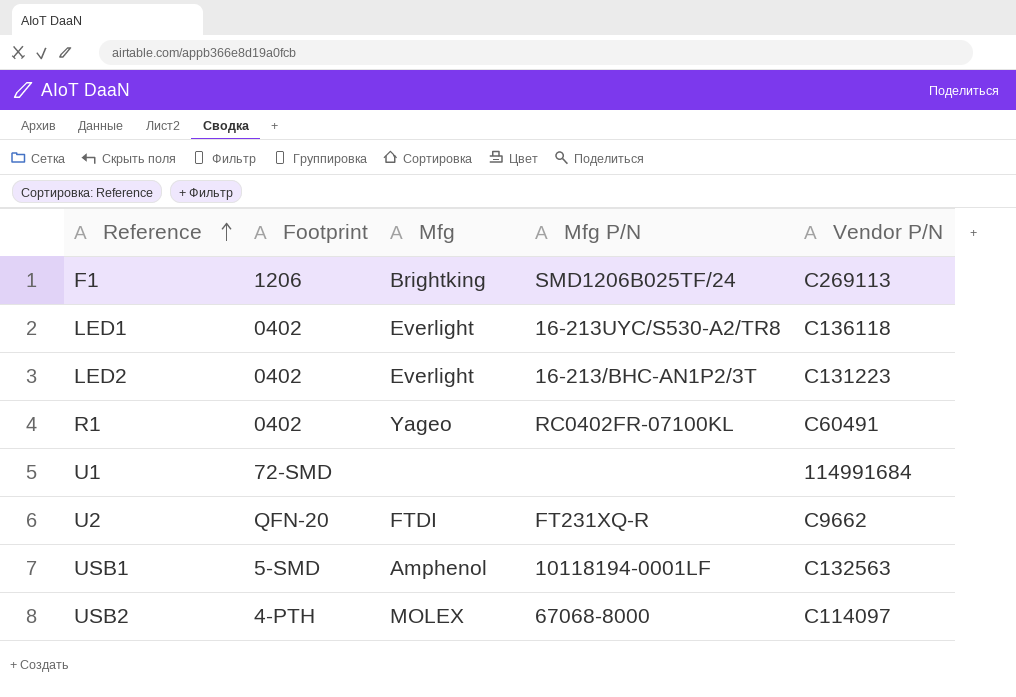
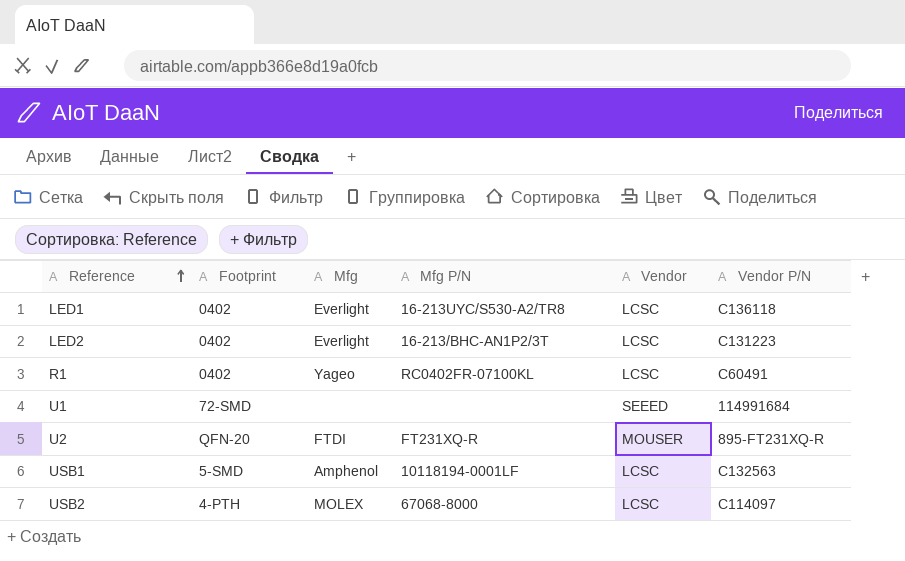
column Vendor | position: none -> 5
row F1: 1206 | Brightking | SMD1206B025TF/24 | C269113 -> none
U2 | Vendor P/N: C9662 -> 895-FT231XQ-R

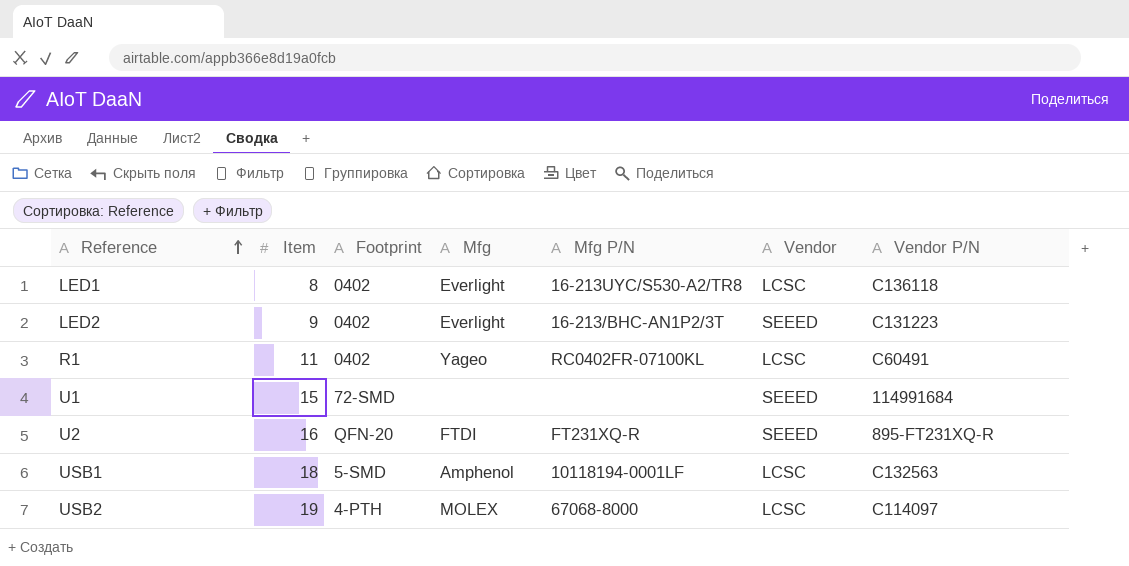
column Item | position: none -> 2
LED2 | Vendor: LCSC -> SEEED
U2 | Vendor: MOUSER -> SEEED

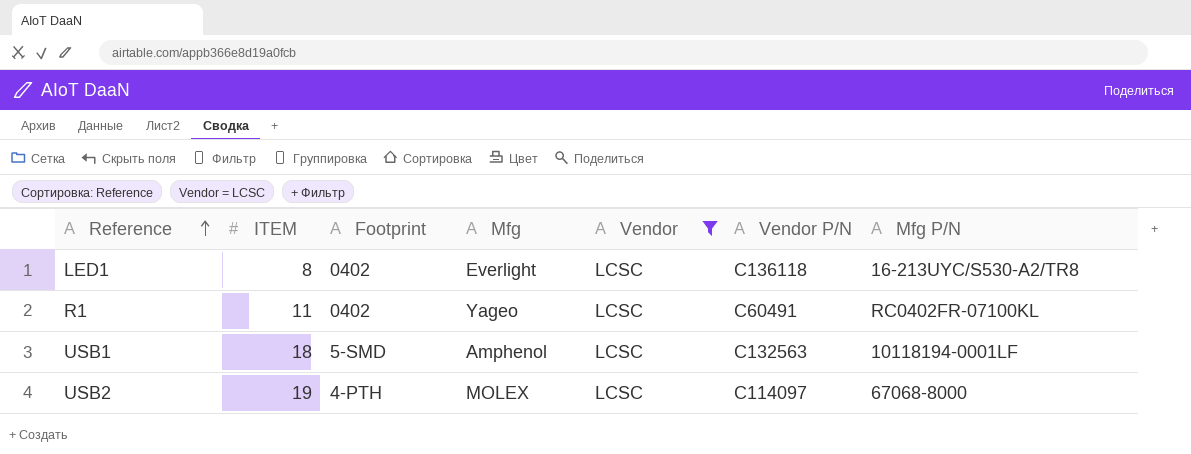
filter: none -> Vendor = LCSC
column name: Item -> ITEM
column Mfg P/N | position: 5 -> 7

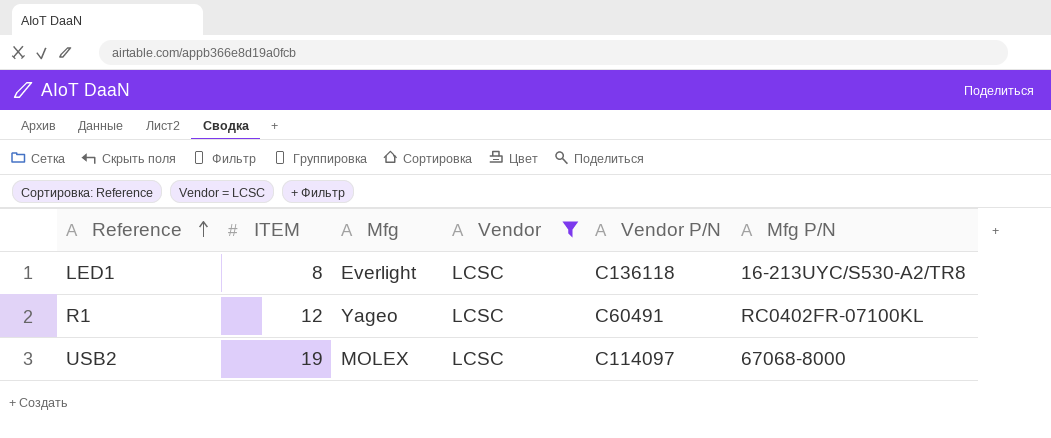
column Footprint | position: 3 -> none
row USB1: 18 | 5-SMD | Amphenol | LCSC | C132563 | 10118194-0001LF -> none
R1 | ITEM: 11 -> 12

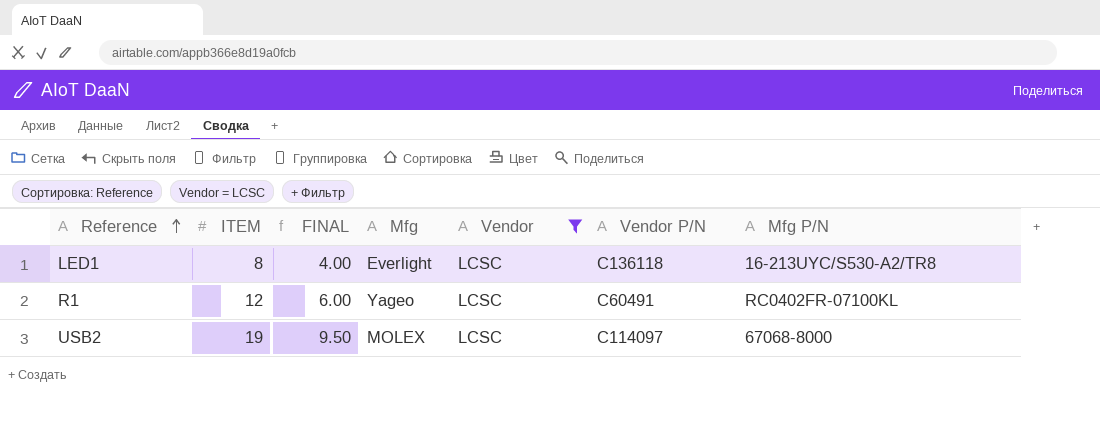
column FINAL | formula: none -> [ITEM] * 0.5

